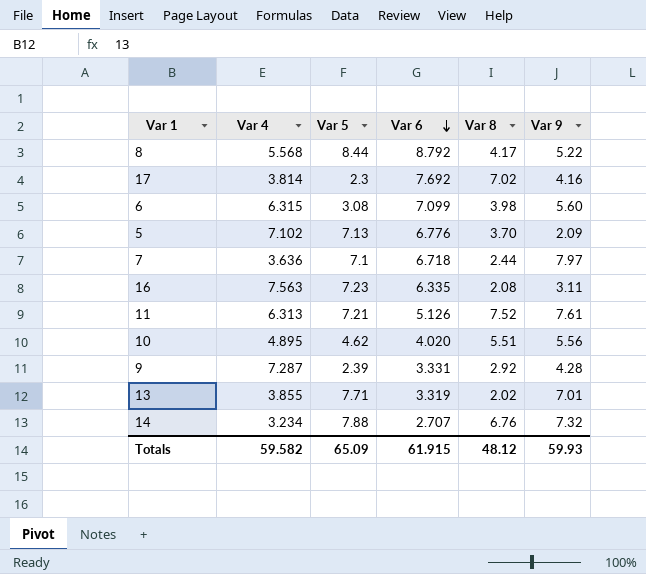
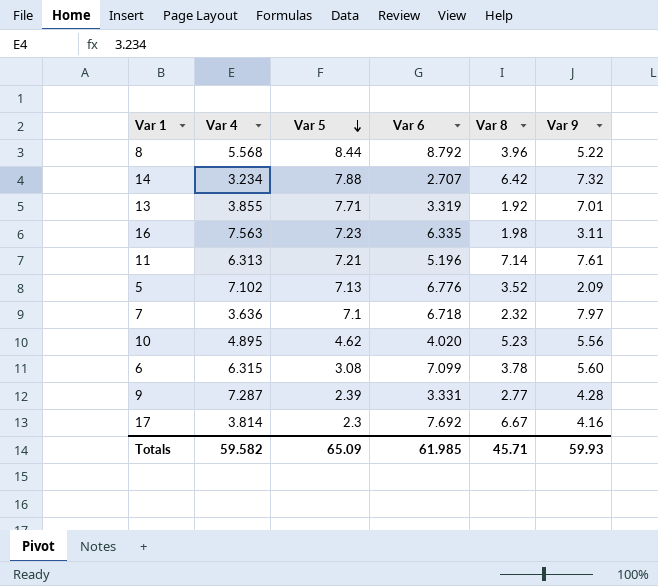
row order: Var 6 descending -> Var 5 descending
8 | Var 8: 4.17 -> 3.96
14 | Var 8: 6.76 -> 6.42
13 | Var 8: 2.02 -> 1.92
16 | Var 8: 2.08 -> 1.98
11 | Var 6: 5.126 -> 5.196
11 | Var 8: 7.52 -> 7.14
5 | Var 8: 3.70 -> 3.52
7 | Var 8: 2.44 -> 2.32
10 | Var 8: 5.51 -> 5.23
6 | Var 8: 3.98 -> 3.78
9 | Var 8: 2.92 -> 2.77
17 | Var 8: 7.02 -> 6.67
Totals | Var 6: 61.915 -> 61.985
Totals | Var 8: 48.12 -> 45.71

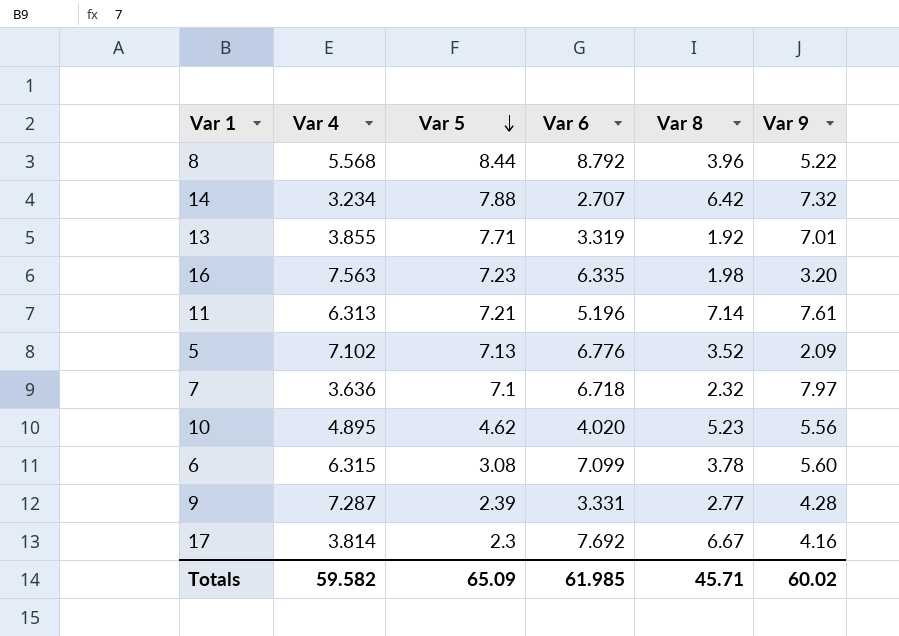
16 | Var 9: 3.11 -> 3.20
Totals | Var 9: 59.93 -> 60.02

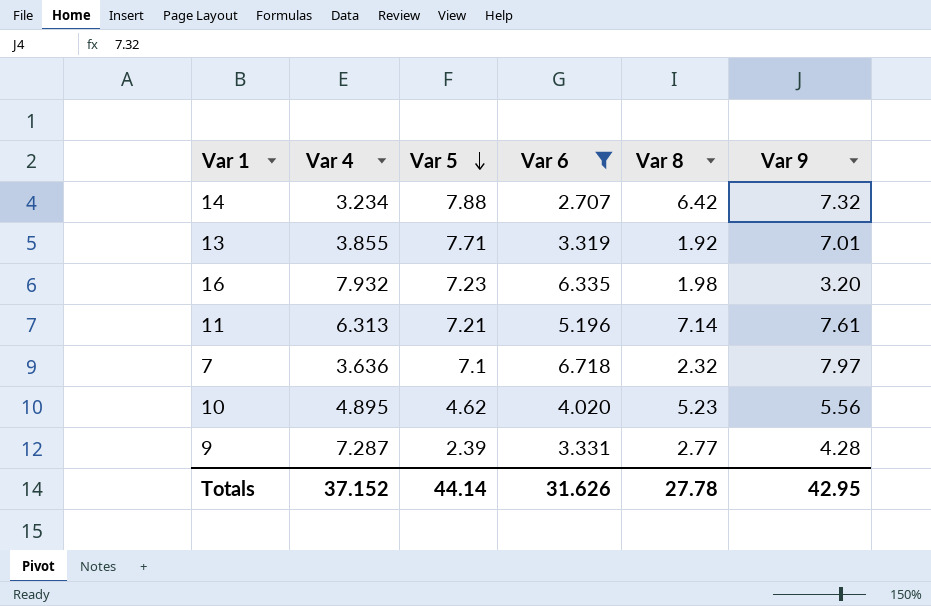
filter: none -> Var 6 <= 6.718
16 | Var 4: 7.563 -> 7.932
Totals | Var 4: 59.582 -> 37.152
Totals | Var 5: 65.09 -> 44.14
Totals | Var 6: 61.985 -> 31.626
Totals | Var 8: 45.71 -> 27.78
Totals | Var 9: 60.02 -> 42.95

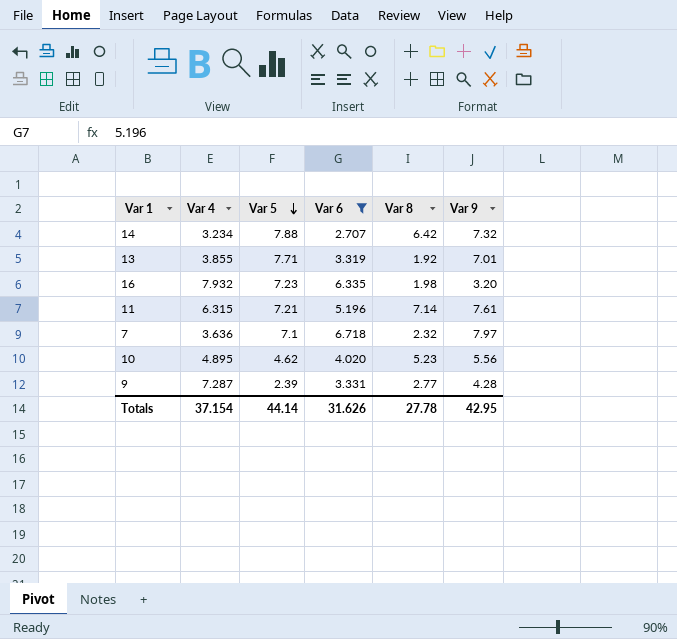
11 | Var 4: 6.313 -> 6.315
Totals | Var 4: 37.152 -> 37.154

